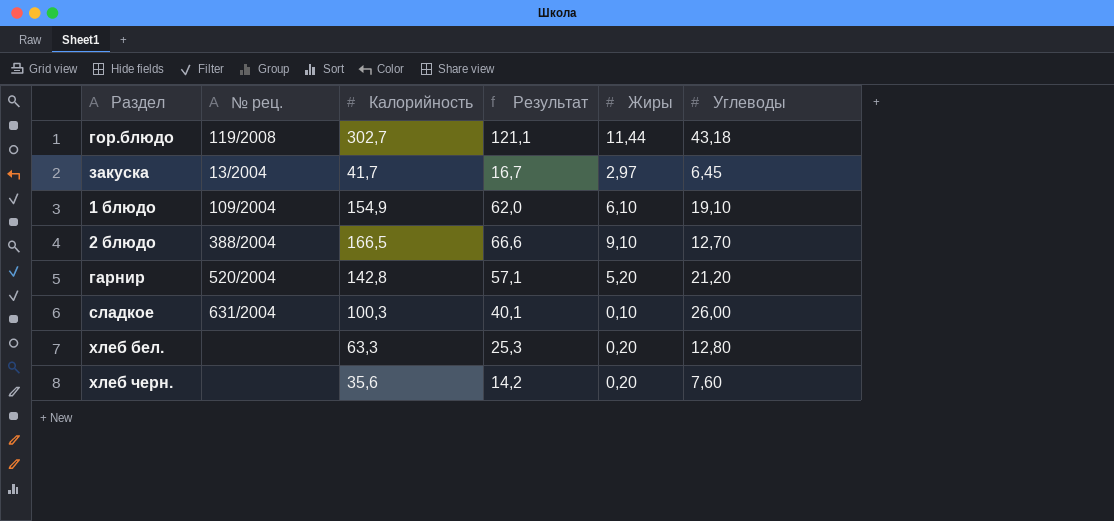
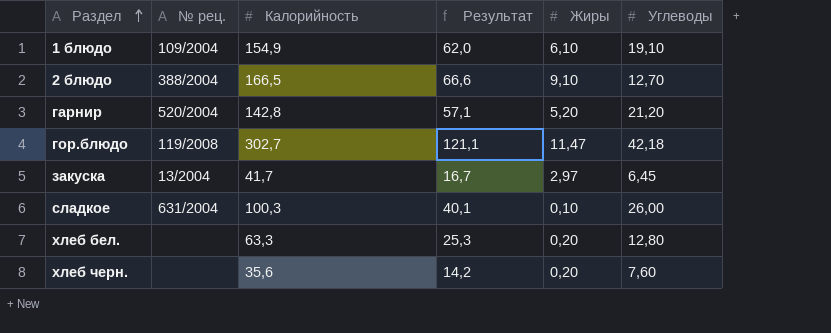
row order: none -> Раздел ascending
гор.блюдо | Жиры: 11,44 -> 11,47
гор.блюдо | Углеводы: 43,18 -> 42,18

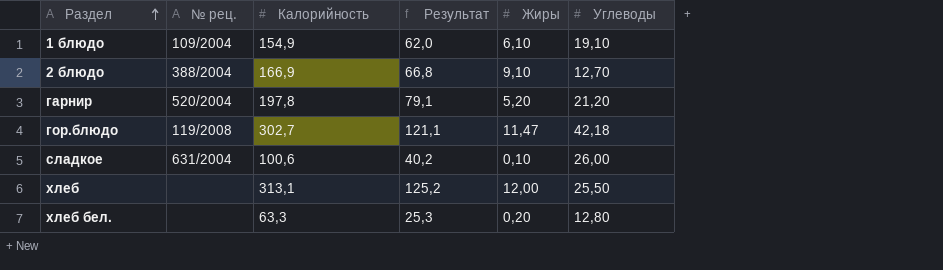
row закуска: 13/2004 | 41,7 | 16,7 | 2,97 | 6,45 -> none
row хлеб черн.: none | 35,6 | 14,2 | 0,20 | 7,60 -> none
2 блюдо | Калорийность: 166,5 -> 166,9
2 блюдо | Результат: 66,6 -> 66,8
гарнир | Калорийность: 142,8 -> 197,8
гарнир | Результат: 57,1 -> 79,1
сладкое | Калорийность: 100,3 -> 100,6
сладкое | Результат: 40,1 -> 40,2
row хлеб: none -> none | 313,1 | 125,2 | 12,00 | 25,50

